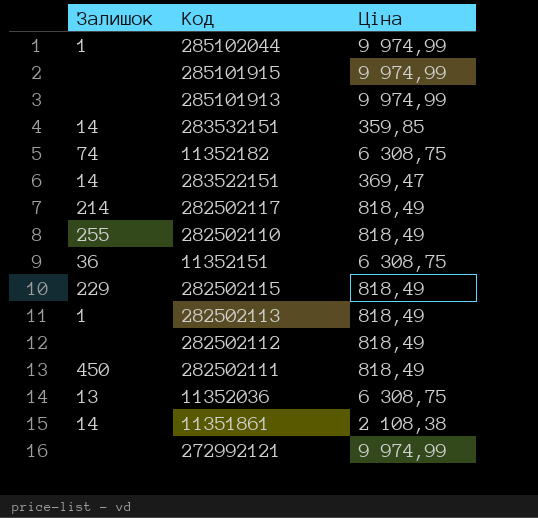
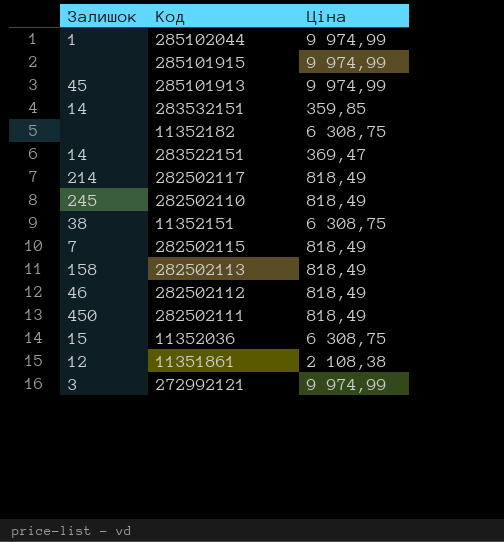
285101913 | Залишок: none -> 45
11352182 | Залишок: 74 -> none
282502110 | Залишок: 255 -> 245
11352151 | Залишок: 36 -> 38
282502115 | Залишок: 229 -> 7
282502113 | Залишок: 1 -> 158
282502112 | Залишок: none -> 46
11352036 | Залишок: 13 -> 15
11351861 | Залишок: 14 -> 12
272992121 | Залишок: none -> 3

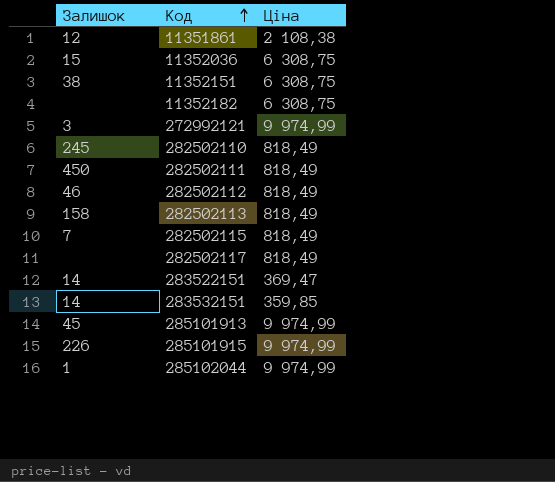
row order: none -> Код ascending
282502117 | Залишок: 214 -> none
285101915 | Залишок: none -> 226

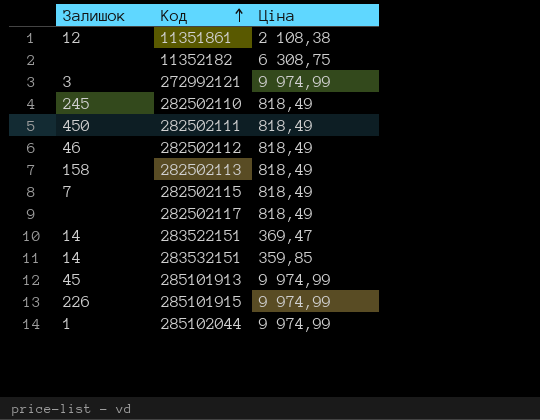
row 11352036: 15 | 6 308,75 -> none
row 11352151: 38 | 6 308,75 -> none

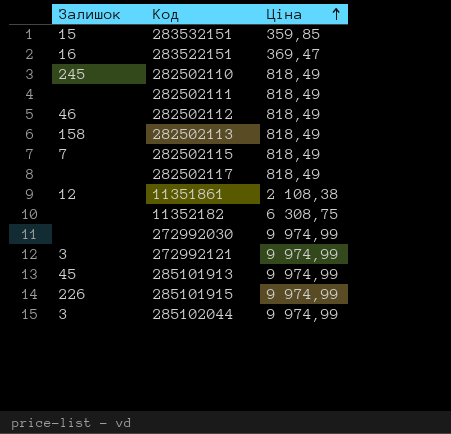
row order: Код ascending -> Ціна ascending
283532151 | Залишок: 14 -> 15
283522151 | Залишок: 14 -> 16
282502111 | Залишок: 450 -> none
row 272992030: none -> none | 9 974,99
285102044 | Залишок: 1 -> 3

